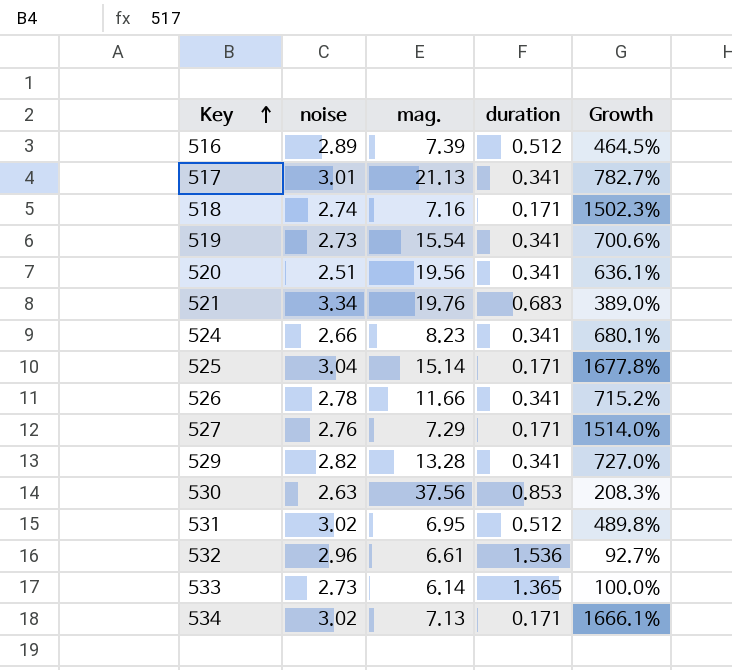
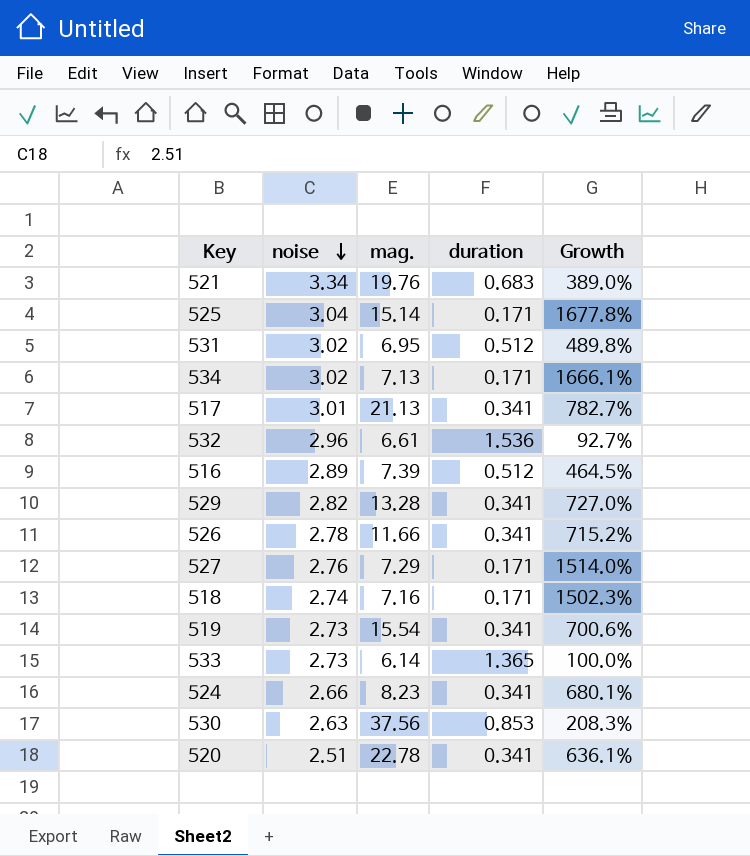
row order: Key ascending -> noise descending
520 | mag.: 19.56 -> 22.78

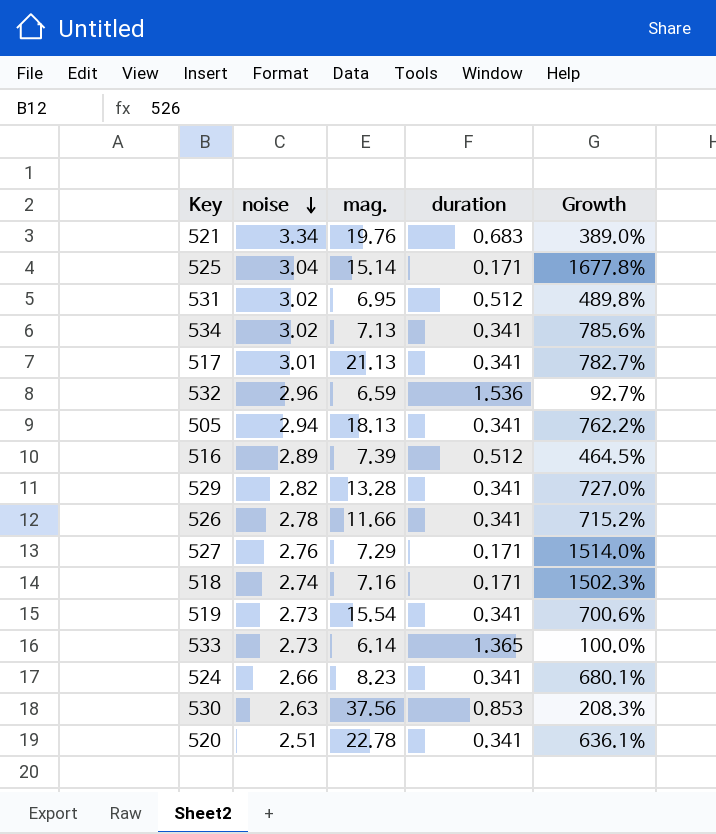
534 | duration: 0.171 -> 0.341
534 | Growth: 1666.1% -> 785.6%
532 | mag.: 6.61 -> 6.59
row 505: none -> 2.94 | 18.13 | 0.341 | 762.2%

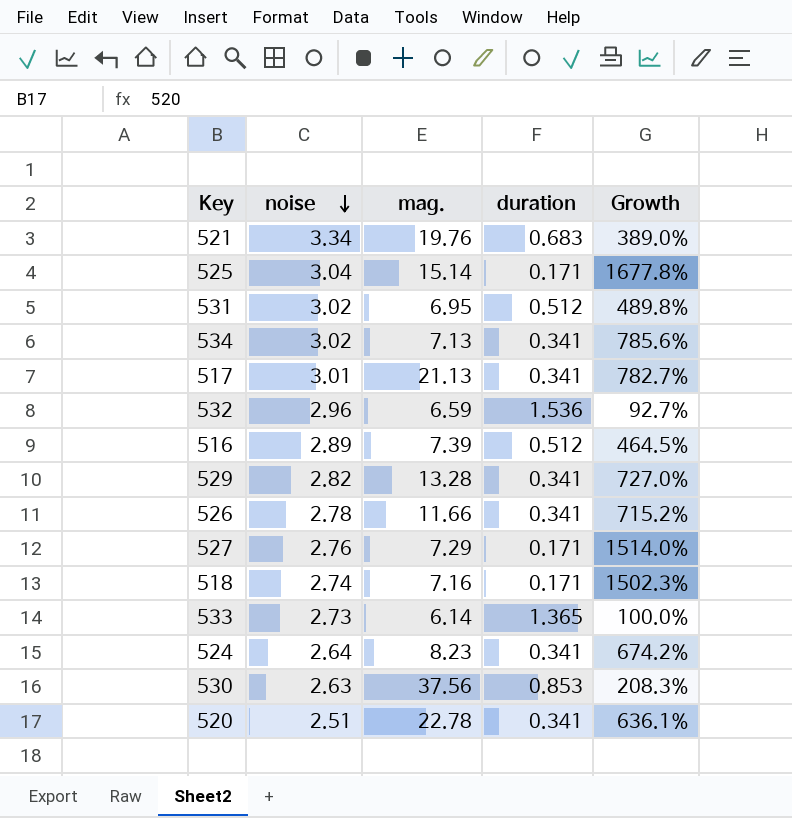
row 505: 2.94 | 18.13 | 0.341 | 762.2% -> none
row 519: 2.73 | 15.54 | 0.341 | 700.6% -> none
524 | noise: 2.66 -> 2.64
524 | Growth: 680.1% -> 674.2%

